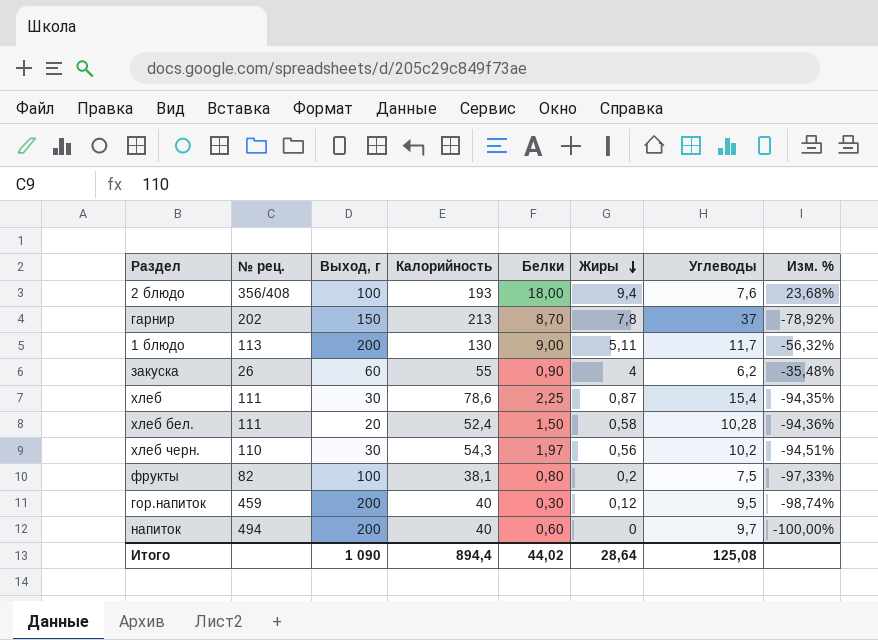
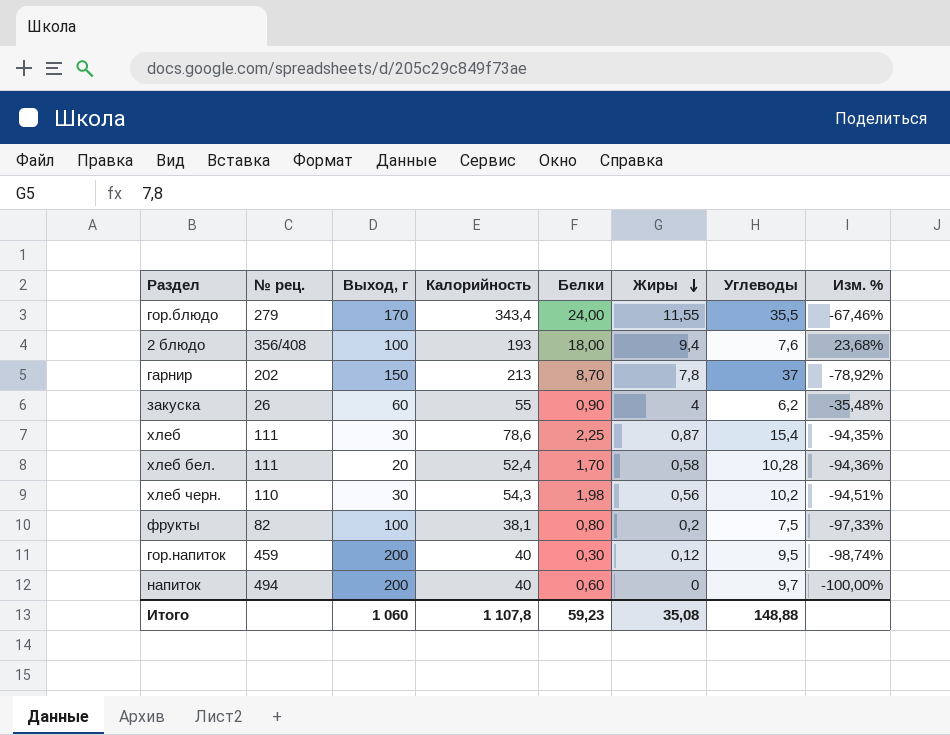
row 1 блюдо: 113 | 200 | 130 | 9,00 | 5,11 | 11,7 | -56,32% -> none
row гор.блюдо: none -> 279 | 170 | 343,4 | 24,00 | 11,55 | 35,5 | -67,46%
хлеб бел. | Белки: 1,50 -> 1,70
хлеб черн. | Белки: 1,97 -> 1,98
Итого | Выход, г: 1 090 -> 1 060
Итого | Калорийность: 894,4 -> 1 107,8
Итого | Белки: 44,02 -> 59,23
Итого | Жиры: 28,64 -> 35,08
Итого | Углеводы: 125,08 -> 148,88

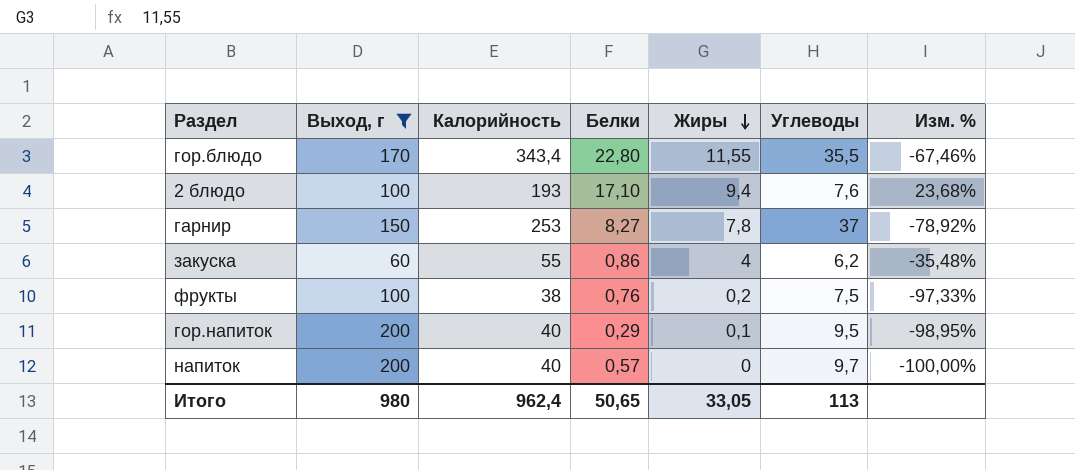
filter: none -> Выход, г >= 60
column № рец. | position: 2 -> none
гор.блюдо | Белки: 24,00 -> 22,80
2 блюдо | Белки: 18,00 -> 17,10
гарнир | Калорийность: 213 -> 253
гарнир | Белки: 8,70 -> 8,27
закуска | Белки: 0,90 -> 0,86
фрукты | Калорийность: 38,1 -> 38
фрукты | Белки: 0,80 -> 0,76
гор.напиток | Белки: 0,30 -> 0,29
гор.напиток | Жиры: 0,12 -> 0,1
гор.напиток | Изм. %: -98,74% -> -98,95%
напиток | Белки: 0,60 -> 0,57
Итого | Выход, г: 1 060 -> 980
Итого | Калорийность: 1 107,8 -> 962,4
Итого | Белки: 59,23 -> 50,65
Итого | Жиры: 35,08 -> 33,05
Итого | Углеводы: 148,88 -> 113

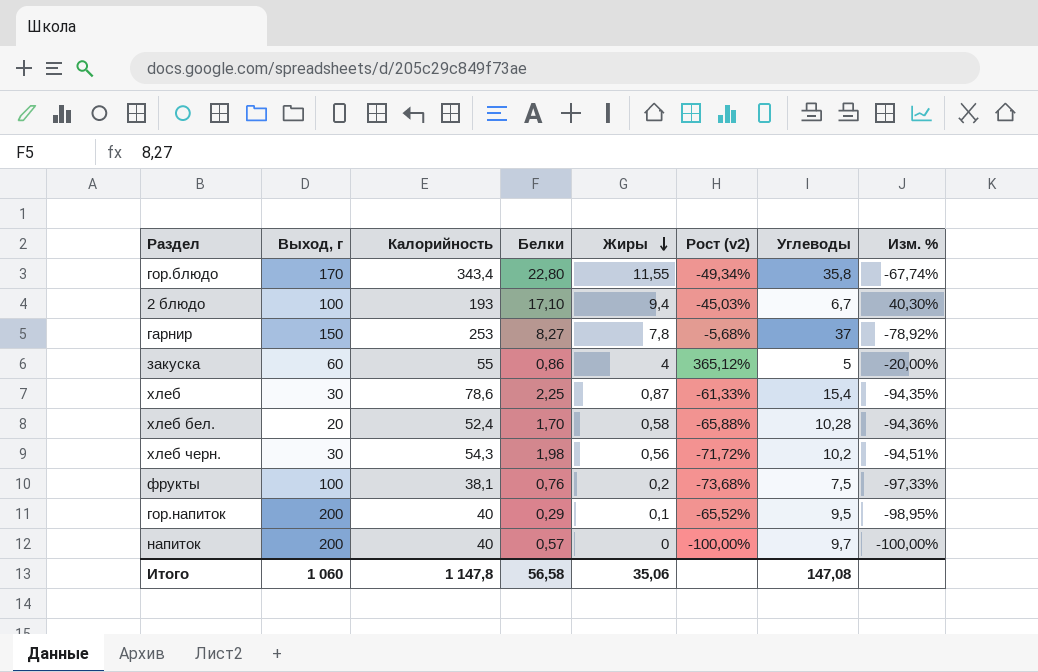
filter: Выход, г >= 60 -> none
column Рост (v2) | formula: none -> ([Жиры] - [Белки]) / [Белки]
гор.блюдо | Углеводы: 35,5 -> 35,8
гор.блюдо | Изм. %: -67,46% -> -67,74%
2 блюдо | Углеводы: 7,6 -> 6,7
2 блюдо | Изм. %: 23,68% -> 40,30%
закуска | Углеводы: 6,2 -> 5
закуска | Изм. %: -35,48% -> -20,00%
фрукты | Калорийность: 38 -> 38,1
Итого | Выход, г: 980 -> 1 060
Итого | Калорийность: 962,4 -> 1 147,8
Итого | Белки: 50,65 -> 56,58
Итого | Жиры: 33,05 -> 35,06
Итого | Углеводы: 113 -> 147,08

